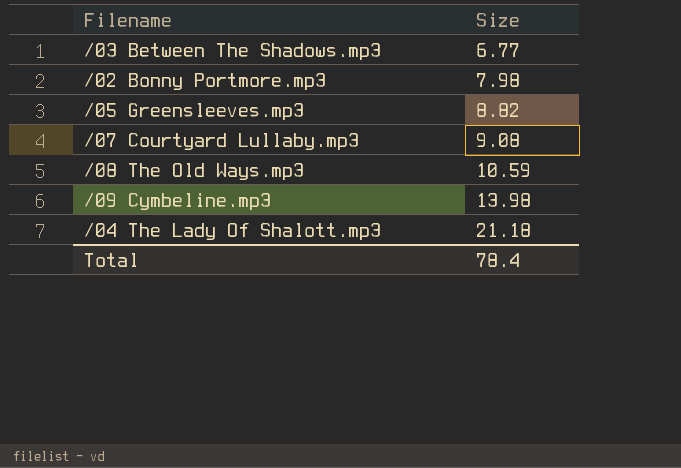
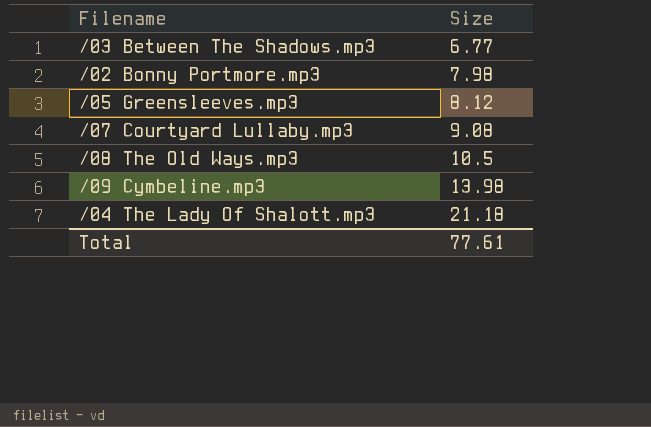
/05 Greensleeves.mp3 | Size: 8.82 -> 8.12
/08 The Old Ways.mp3 | Size: 10.59 -> 10.5
Total | Size: 78.4 -> 77.61

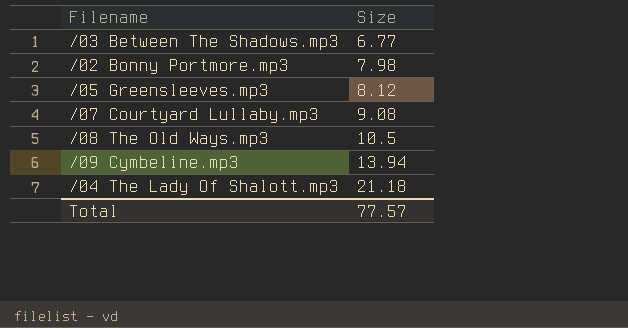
/09 Cymbeline.mp3 | Size: 13.98 -> 13.94
Total | Size: 77.61 -> 77.57

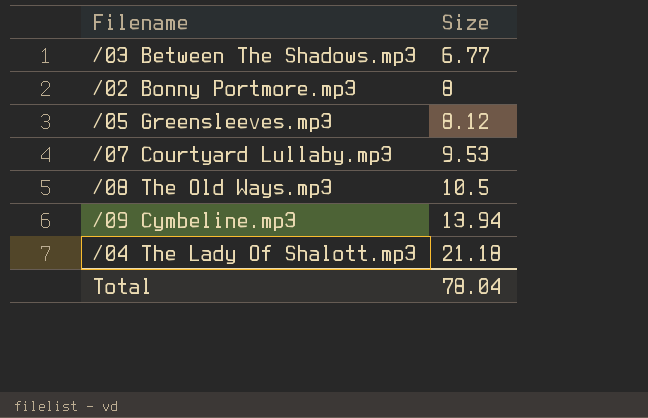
/02 Bonny Portmore.mp3 | Size: 7.98 -> 8
/07 Courtyard Lullaby.mp3 | Size: 9.08 -> 9.53
Total | Size: 77.57 -> 78.04

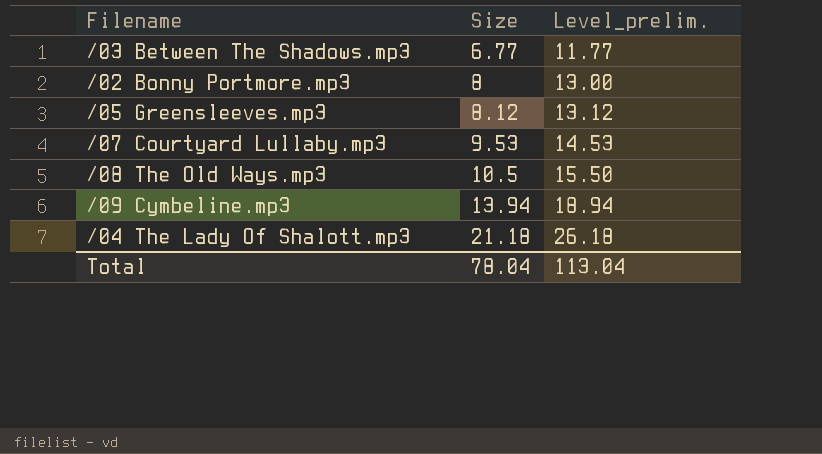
column Level_prelim. | formula: none -> [Size] + 5

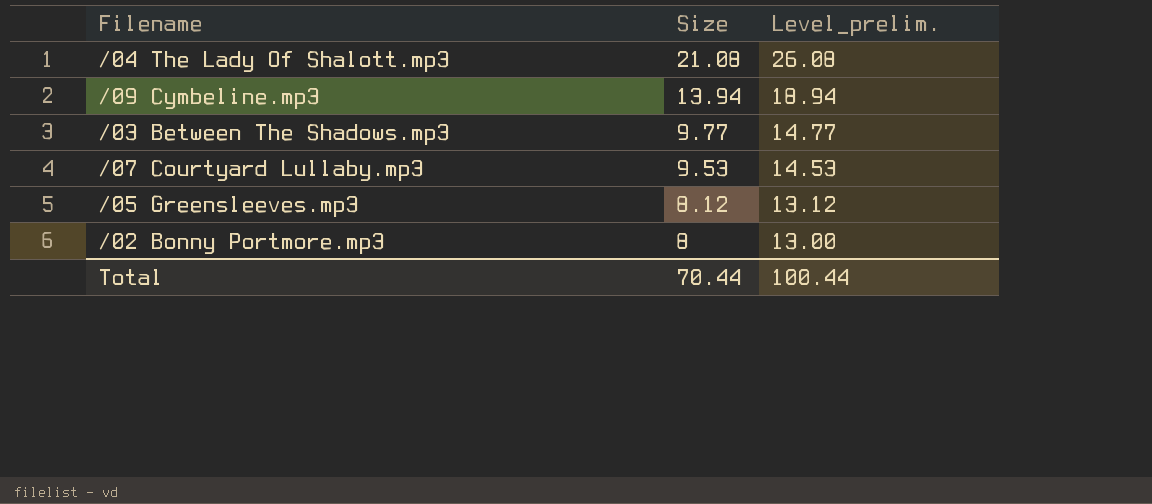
row order: Size ascending -> Size descending
row /08 The Old Ways.mp3: 10.5 | 15.50 -> none
/04 The Lady Of Shalott.mp3 | Size: 21.18 -> 21.08
/04 The Lady Of Shalott.mp3 | Level_prelim.: 26.18 -> 26.08
/03 Between The Shadows.mp3 | Size: 6.77 -> 9.77
/03 Between The Shadows.mp3 | Level_prelim.: 11.77 -> 14.77
Total | Size: 78.04 -> 70.44
Total | Level_prelim.: 113.04 -> 100.44

